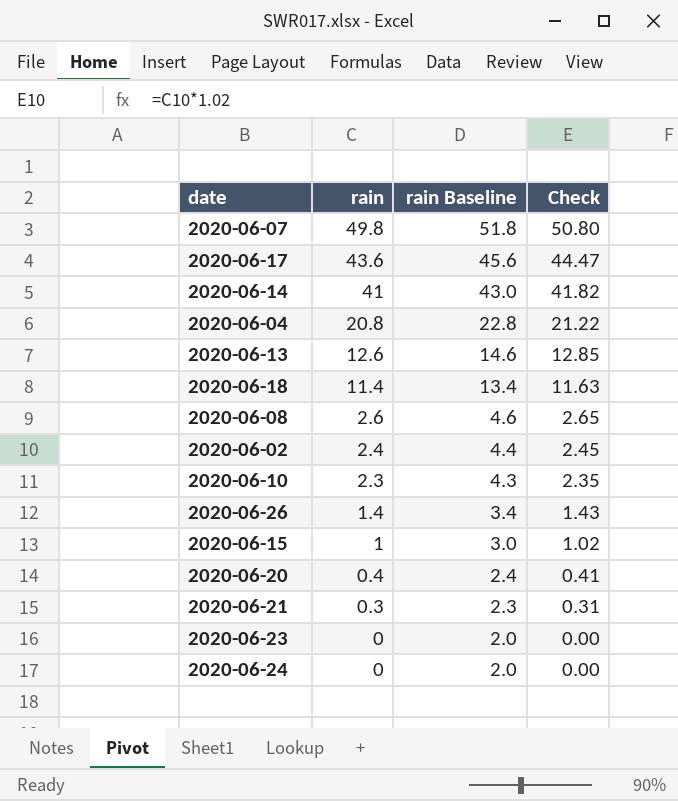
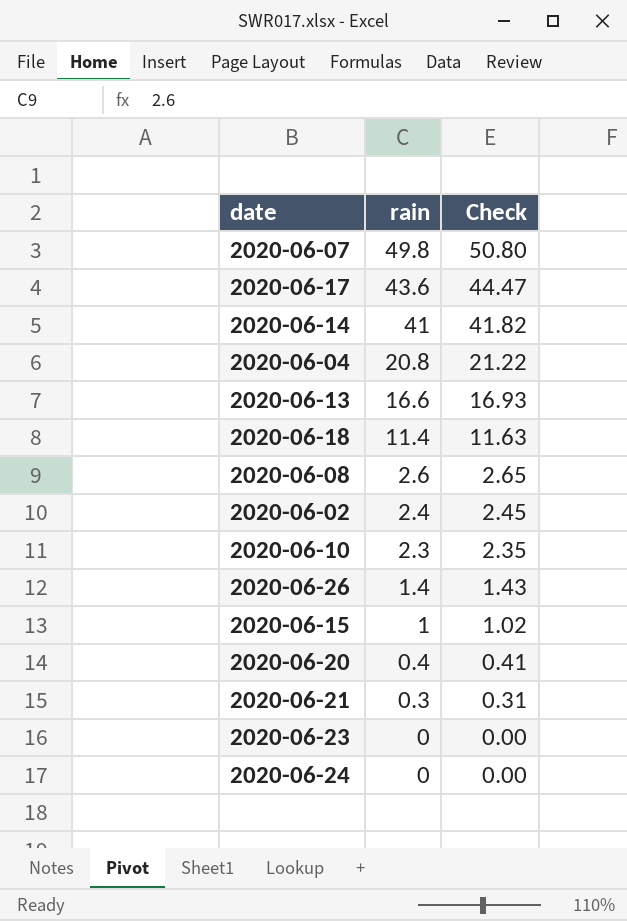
column rain Baseline | formula: [rain] + 2 -> none
2020-06-13 | rain: 12.6 -> 16.6
2020-06-13 | Check: 12.85 -> 16.93

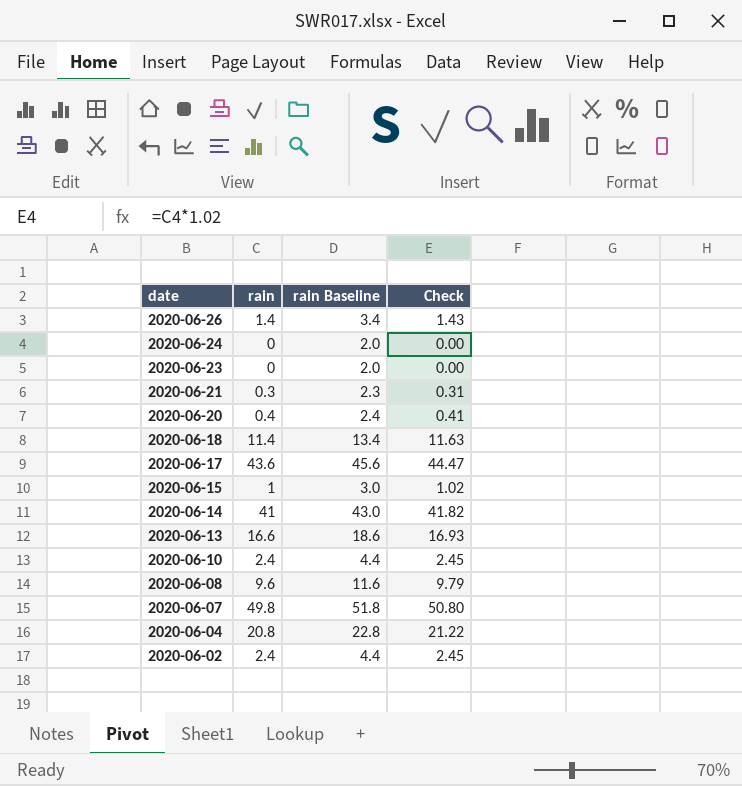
row order: rain descending -> date descending
column rain Baseline | formula: none -> [rain] + 2
2020-06-10 | rain: 2.3 -> 2.4
2020-06-10 | Check: 2.35 -> 2.45
2020-06-08 | rain: 2.6 -> 9.6
2020-06-08 | Check: 2.65 -> 9.79

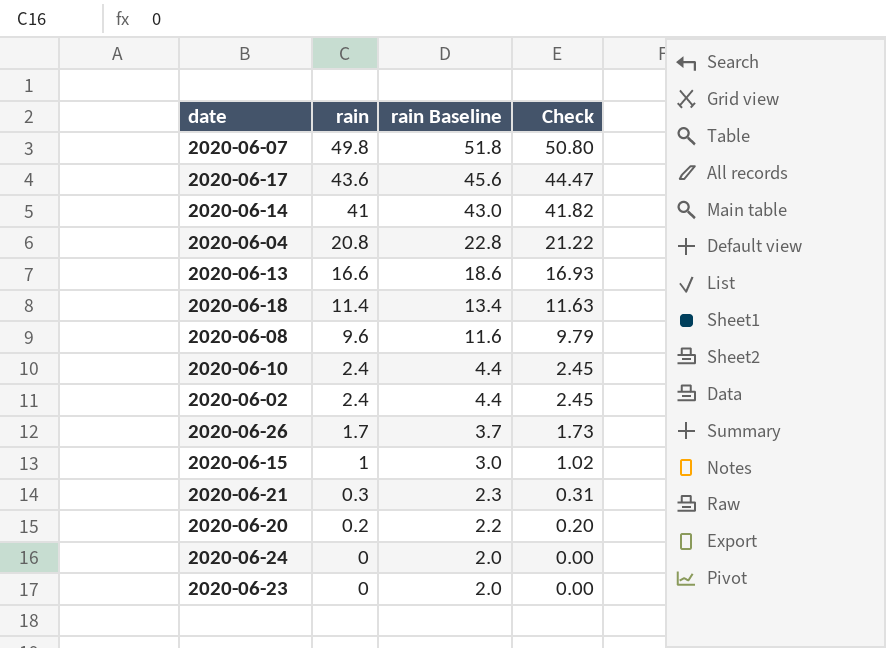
row order: date descending -> rain descending
2020-06-26 | rain: 1.4 -> 1.7
2020-06-26 | rain Baseline: 3.4 -> 3.7
2020-06-26 | Check: 1.43 -> 1.73
2020-06-20 | rain: 0.4 -> 0.2
2020-06-20 | rain Baseline: 2.4 -> 2.2
2020-06-20 | Check: 0.41 -> 0.20

